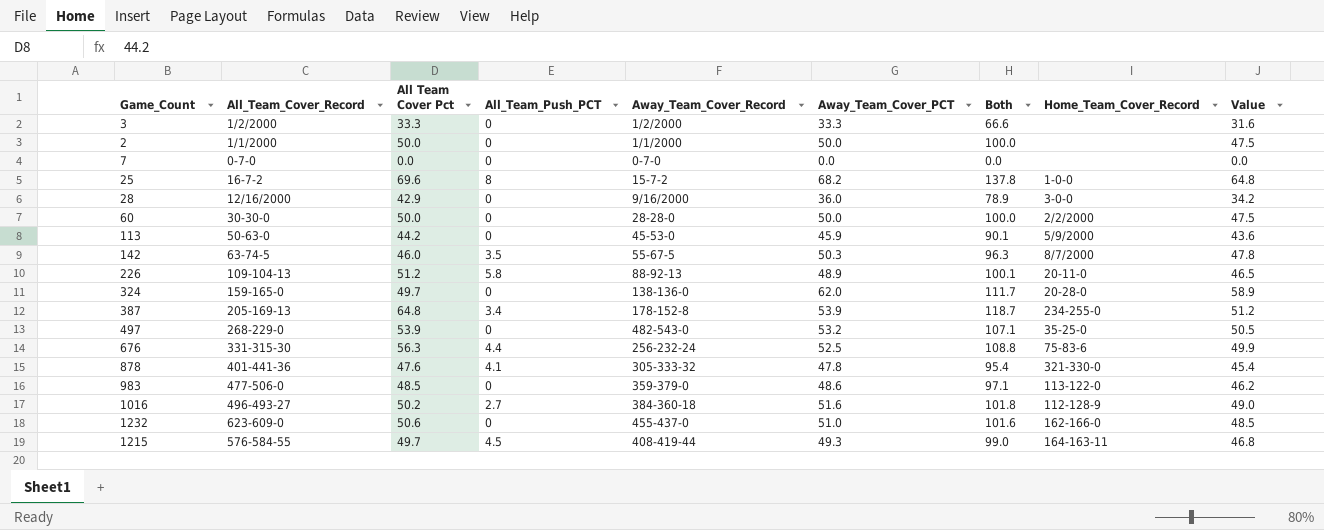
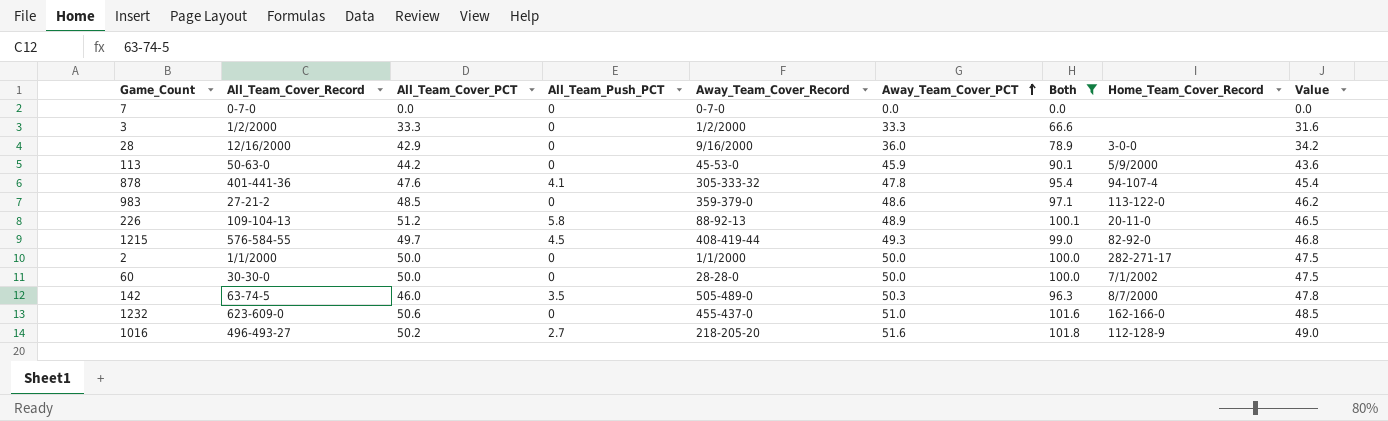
filter: none -> Both <= 101.8
row order: none -> Away_Team_Cover_PCT ascending
column name: All Team Cover Pct -> All_Team_Cover_PCT
878 | Home_Team_Cover_Record: 321-330-0 -> 94-107-4
983 | All_Team_Cover_Record: 477-506-0 -> 27-21-2
1215 | Home_Team_Cover_Record: 164-163-11 -> 82-92-0
2 | Home_Team_Cover_Record: none -> 282-271-17
60 | Home_Team_Cover_Record: 2/2/2000 -> 7/1/2002
142 | Away_Team_Cover_Record: 55-67-5 -> 505-489-0
1016 | Away_Team_Cover_Record: 384-360-18 -> 218-205-20

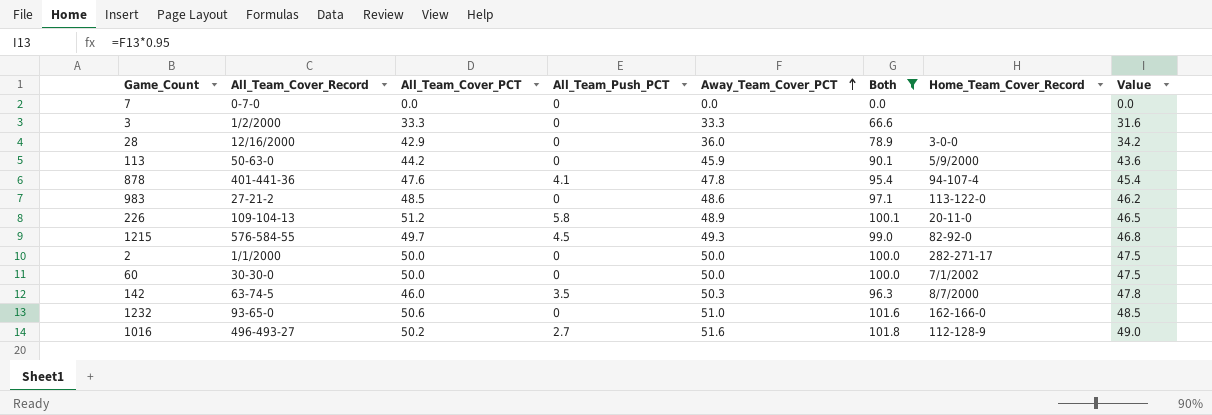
column Away_Team_Cover_Record | position: 5 -> none
1232 | All_Team_Cover_Record: 623-609-0 -> 93-65-0

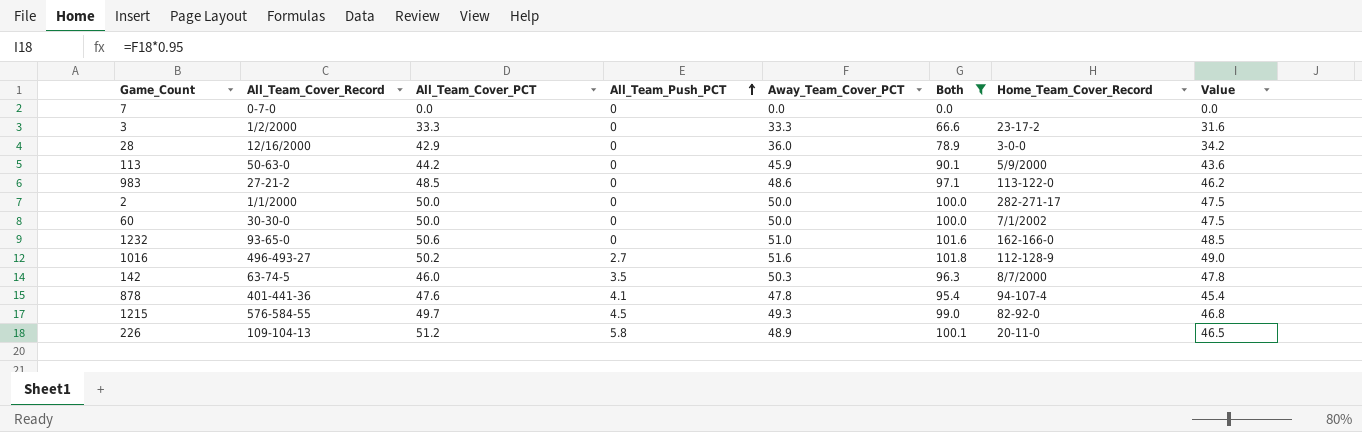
row order: Away_Team_Cover_PCT ascending -> All_Team_Push_PCT ascending
3 | Home_Team_Cover_Record: none -> 23-17-2

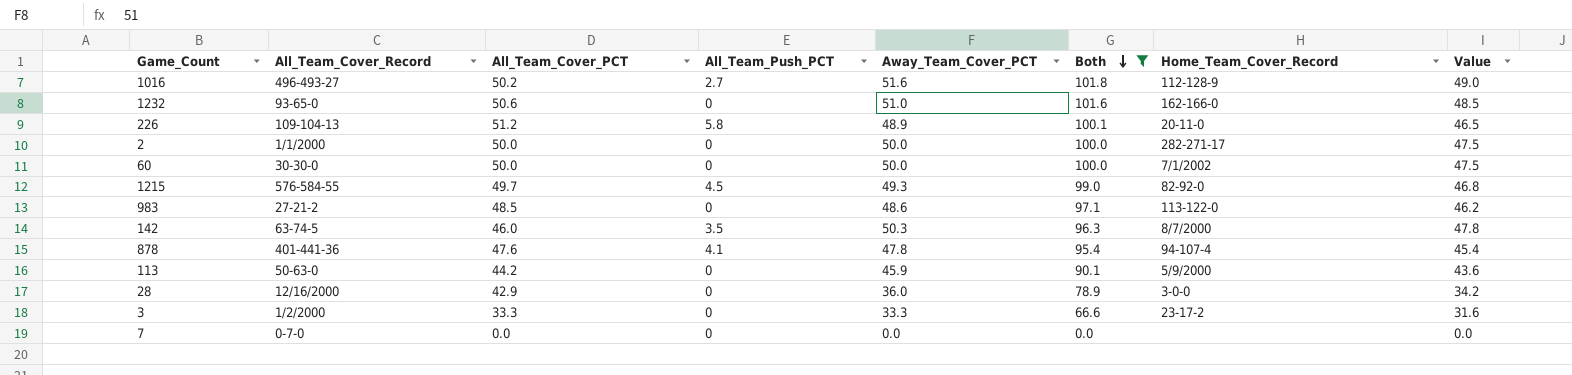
row order: All_Team_Push_PCT ascending -> Both descending

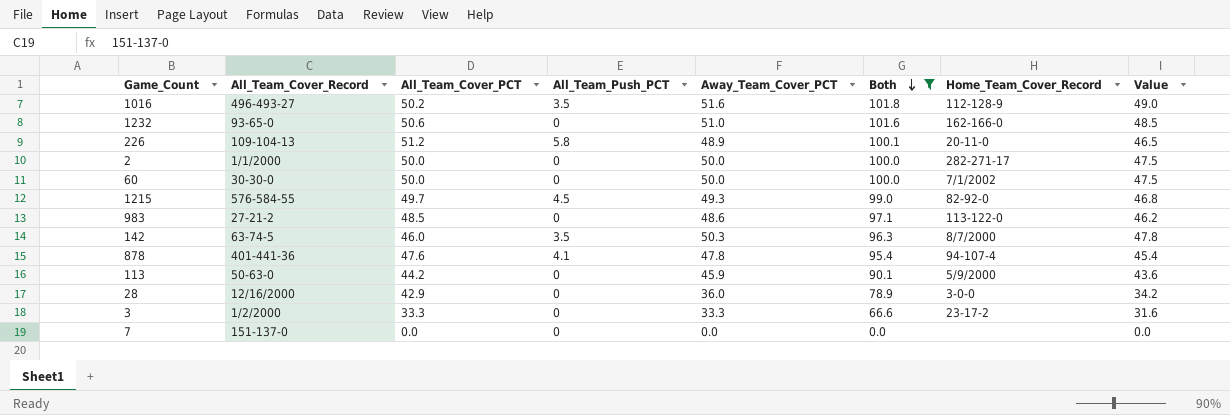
1016 | All_Team_Push_PCT: 2.7 -> 3.5
7 | All_Team_Cover_Record: 0-7-0 -> 151-137-0

